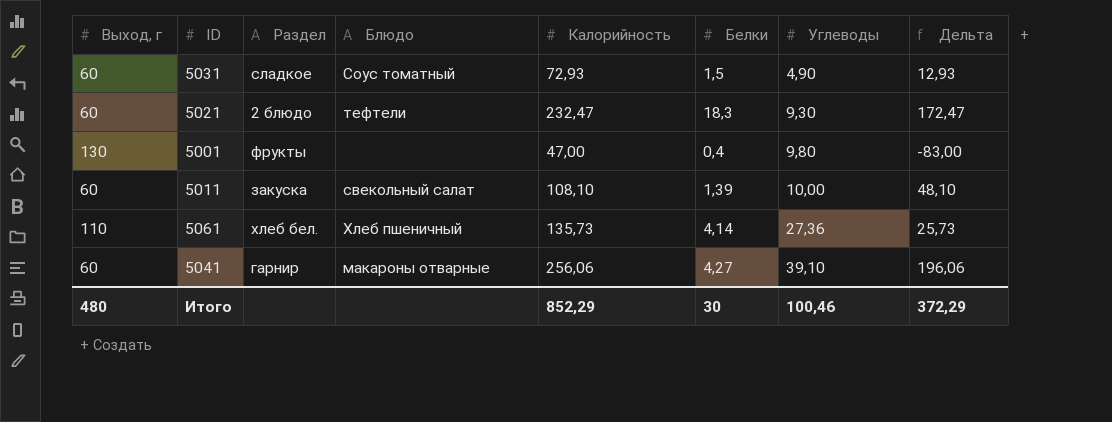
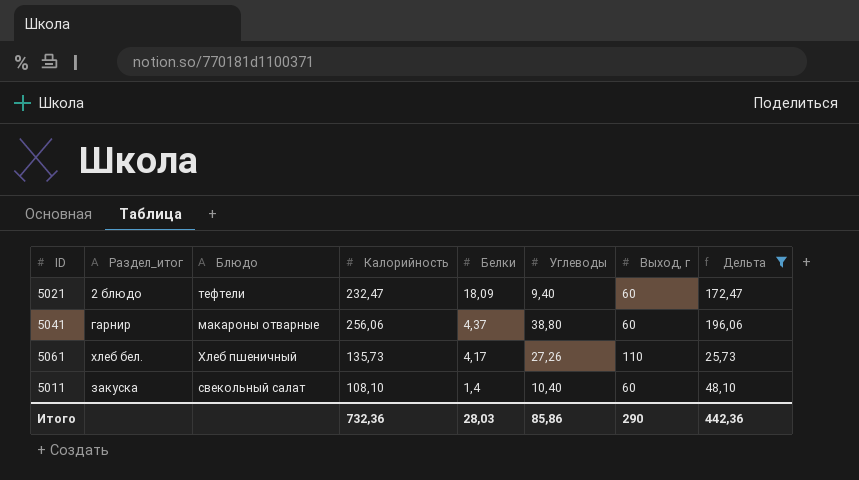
filter: none -> Дельта >= 25,73
row order: Углеводы ascending -> Белки descending
column name: Раздел -> Раздел_итог
column Выход, г | position: 1 -> 7
5021 | Белки: 18,3 -> 18,09
5021 | Углеводы: 9,30 -> 9,40
5041 | Белки: 4,27 -> 4,37
5041 | Углеводы: 39,10 -> 38,80
5061 | Белки: 4,14 -> 4,17
5061 | Углеводы: 27,36 -> 27,26
5011 | Белки: 1,39 -> 1,4
5011 | Углеводы: 10,00 -> 10,40
Итого | Калорийность: 852,29 -> 732,36
Итого | Белки: 30 -> 28,03
Итого | Углеводы: 100,46 -> 85,86
Итого | Выход, г: 480 -> 290
Итого | Дельта: 372,29 -> 442,36

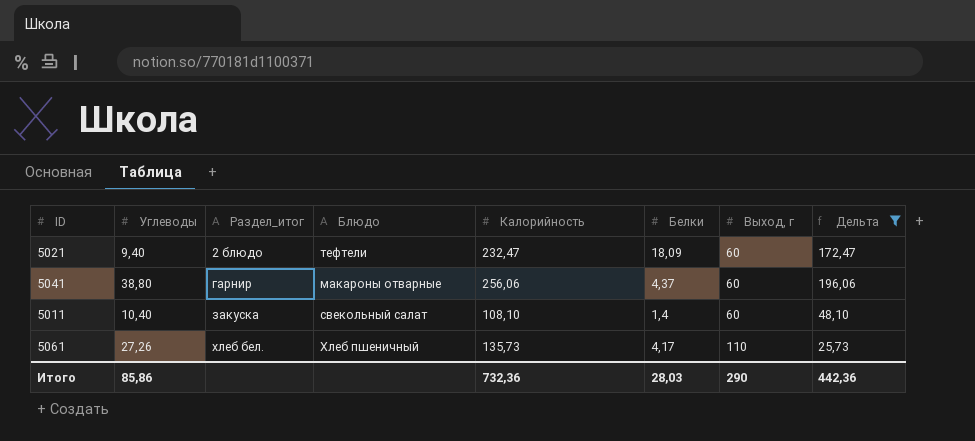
row order: Белки descending -> Раздел_итог ascending
column Углеводы | position: 6 -> 2

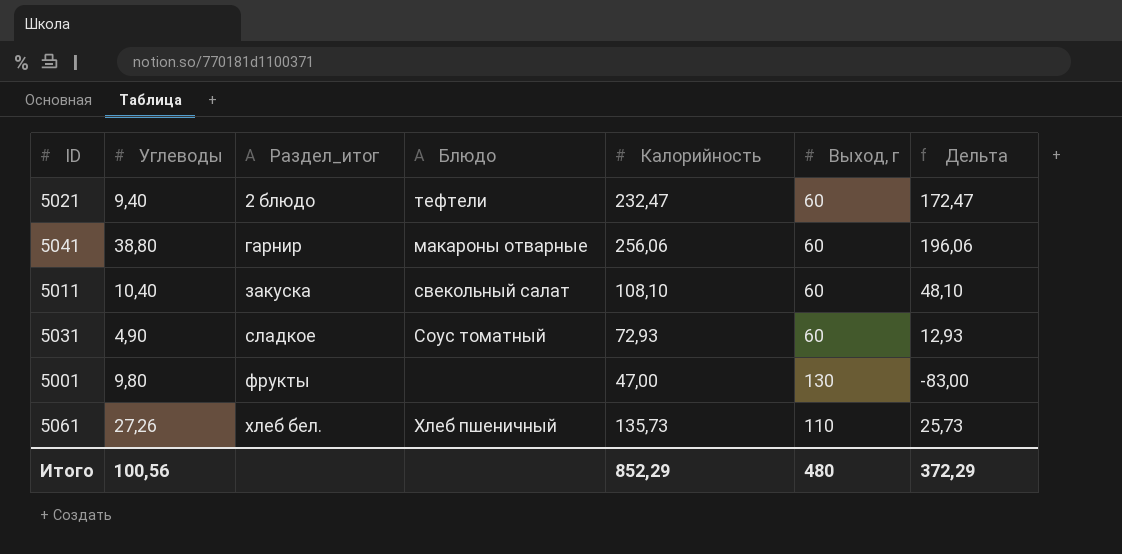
filter: Дельта >= 25,73 -> none
column Белки | position: 6 -> none
Итого | Углеводы: 85,86 -> 100,56
Итого | Калорийность: 732,36 -> 852,29
Итого | Выход, г: 290 -> 480
Итого | Дельта: 442,36 -> 372,29

